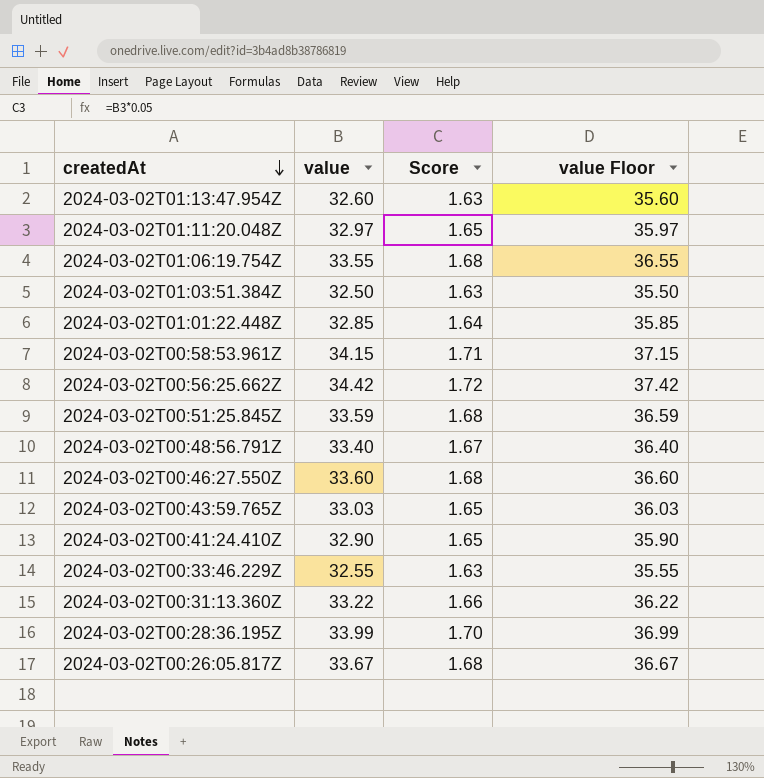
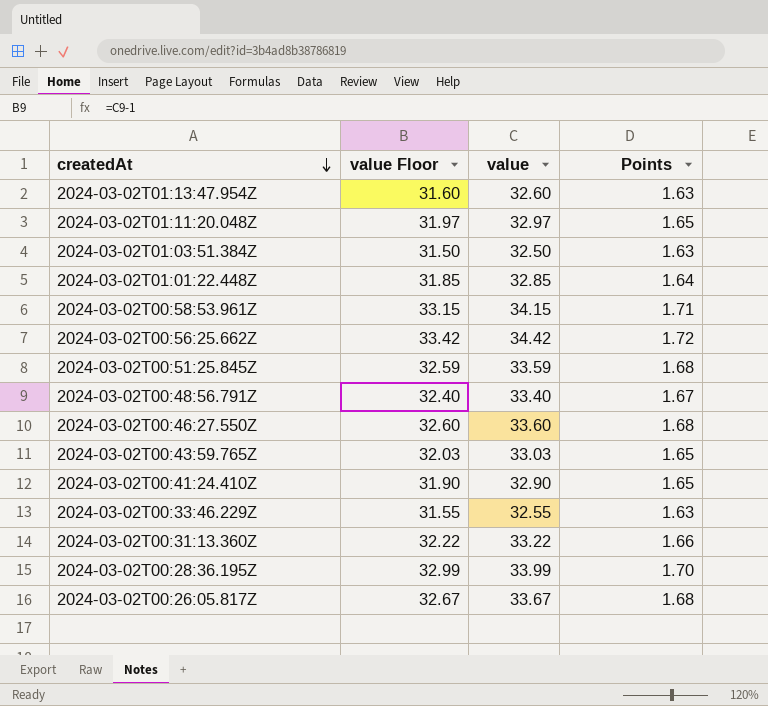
column value Floor | formula: [value] + 3 -> [value] - 1
column value Floor | position: 4 -> 2
column name: Score -> Points
row 2024-03-02T01:06:19.754Z: 33.55 | 1.68 | 36.55 -> none

